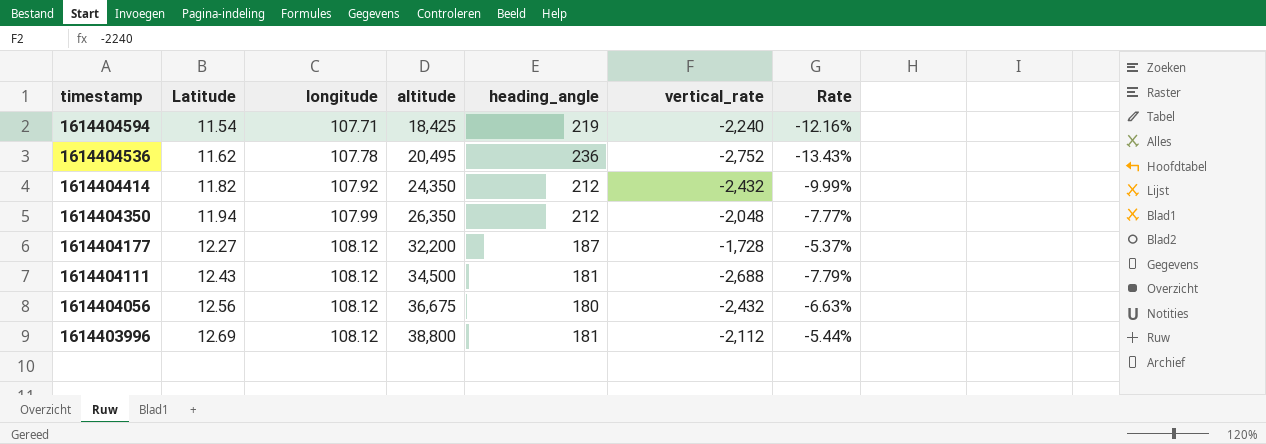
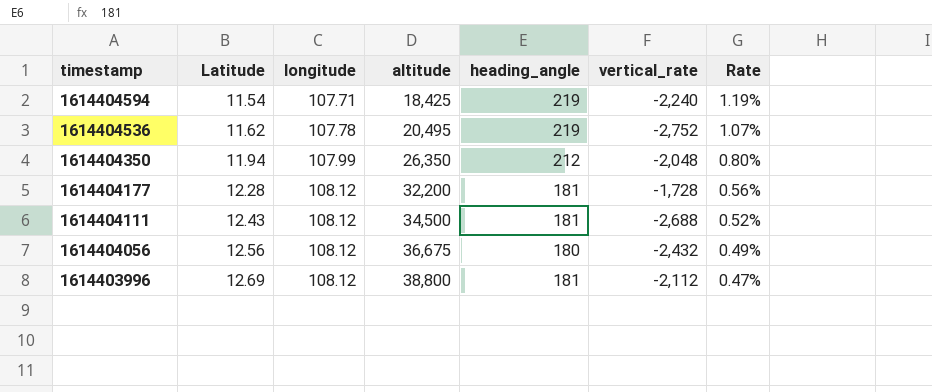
column Rate | formula: [vertical_rate] / [altitude] -> [heading_angle] / [altitude]
row 1614404414: 11.82 | 107.92 | 24,350 | 212 | -2,432 | -9.99% -> none
1614404536 | heading_angle: 236 -> 219
1614404177 | Latitude: 12.27 -> 12.28
1614404177 | heading_angle: 187 -> 181

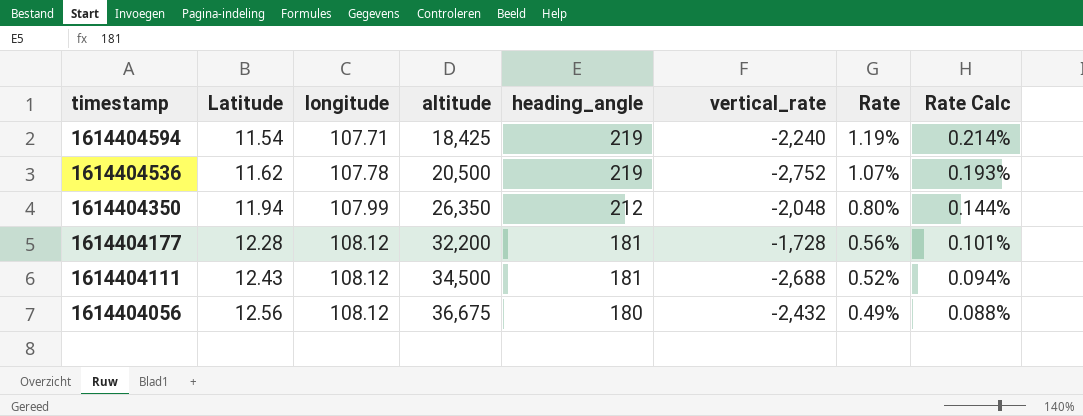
column Rate Calc | formula: none -> [Rate] * 0.18
row 1614403996: 12.69 | 108.12 | 38,800 | 181 | -2,112 | 0.47% -> none
1614404536 | altitude: 20,495 -> 20,500

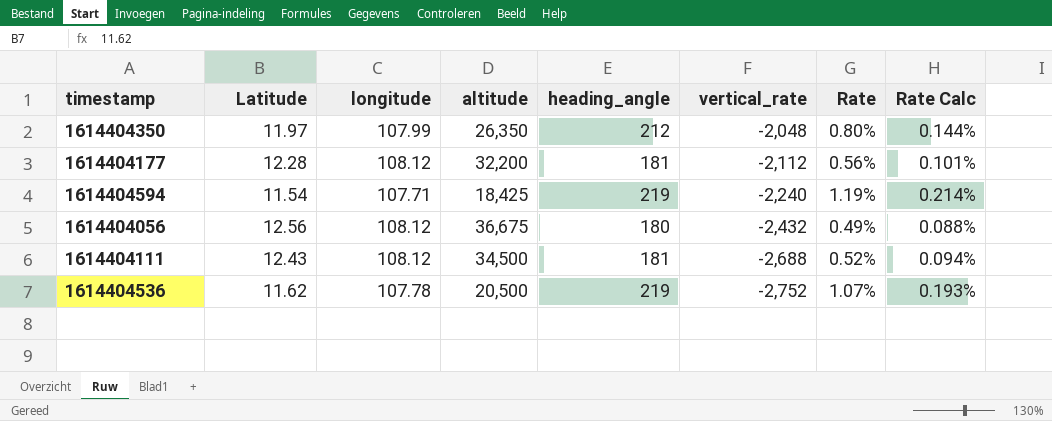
row order: timestamp descending -> vertical_rate descending
1614404350 | Latitude: 11.94 -> 11.97
1614404177 | vertical_rate: -1,728 -> -2,112

